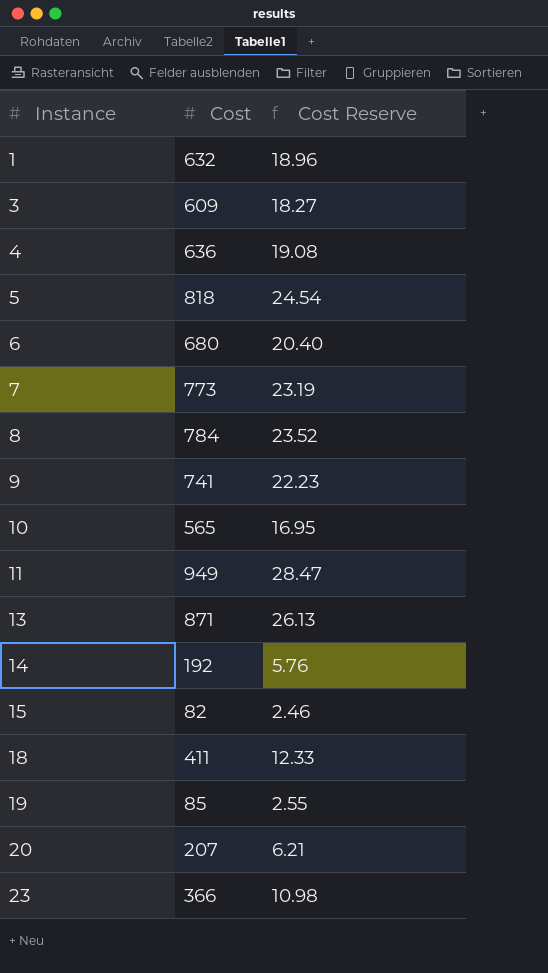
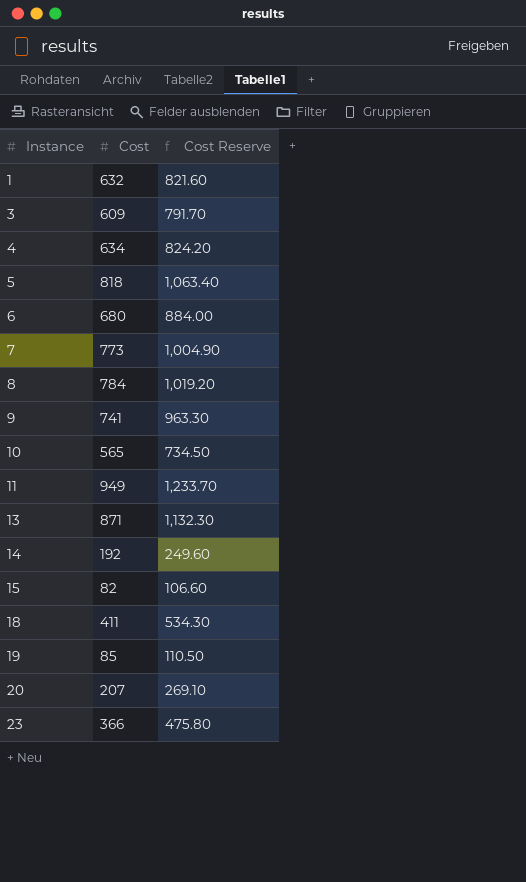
column Cost Reserve | formula: [Cost] * 0.03 -> [Cost] * 1.3
4 | Cost: 636 -> 634

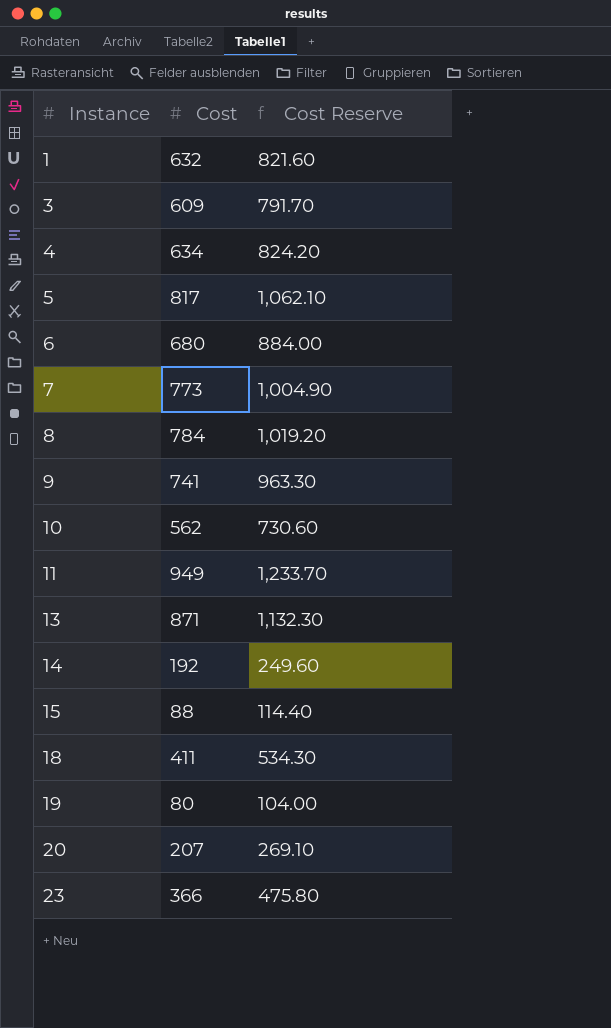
5 | Cost: 818 -> 817
5 | Cost Reserve: 1,063.40 -> 1,062.10
10 | Cost: 565 -> 562
10 | Cost Reserve: 734.50 -> 730.60
15 | Cost: 82 -> 88
15 | Cost Reserve: 106.60 -> 114.40
19 | Cost: 85 -> 80
19 | Cost Reserve: 110.50 -> 104.00

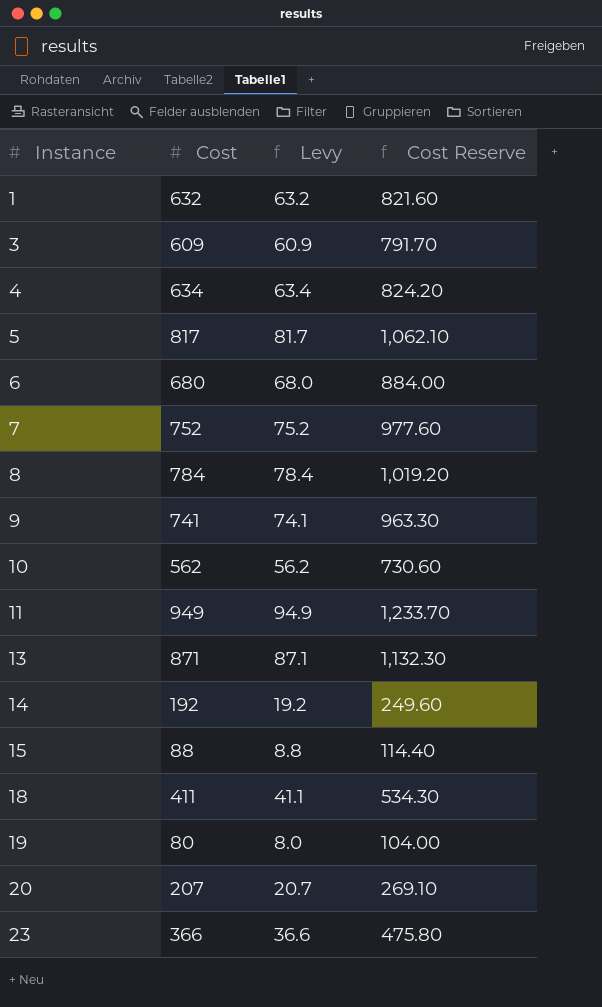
column Levy | formula: none -> [Cost] * 0.1
7 | Cost: 773 -> 752
7 | Cost Reserve: 1,004.90 -> 977.60

